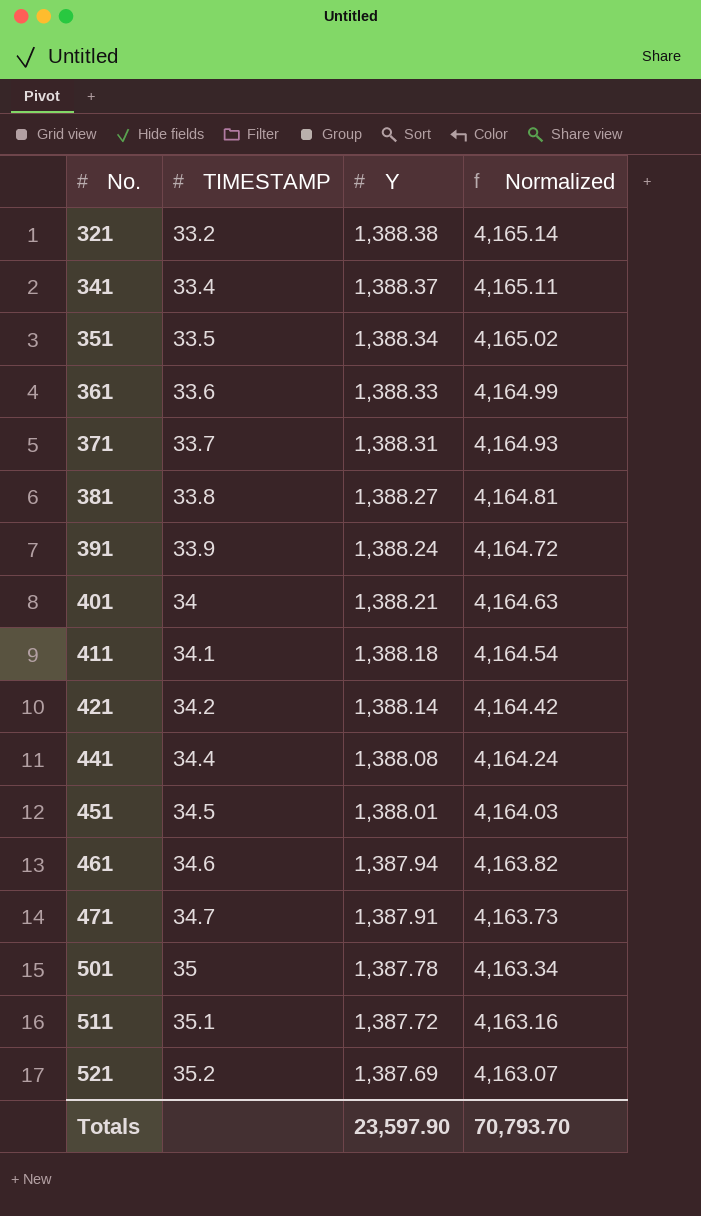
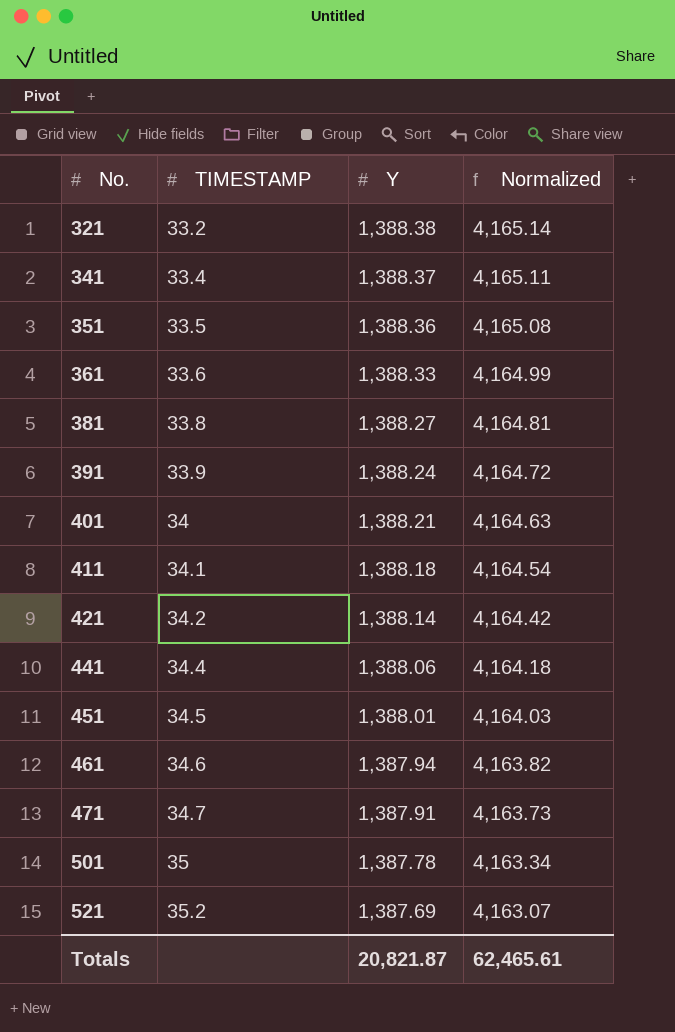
row 371: 33.7 | 1,388.31 | 4,164.93 -> none
row 511: 35.1 | 1,387.72 | 4,163.16 -> none
351 | Y: 1,388.34 -> 1,388.36
351 | Normalized: 4,165.02 -> 4,165.08
441 | Y: 1,388.08 -> 1,388.06
441 | Normalized: 4,164.24 -> 4,164.18
Totals | Y: 23,597.90 -> 20,821.87
Totals | Normalized: 70,793.70 -> 62,465.61

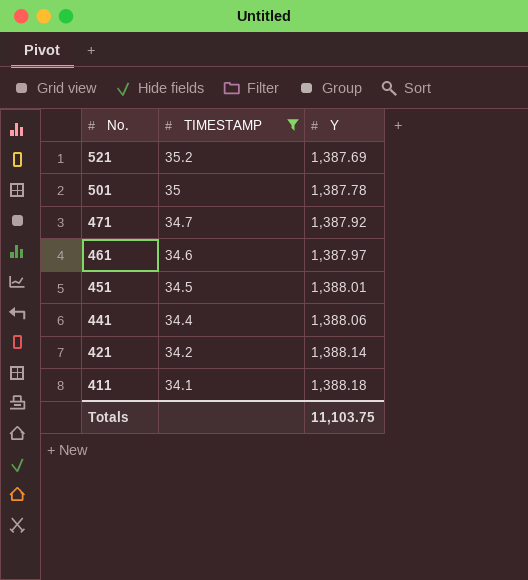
filter: none -> TIMESTAMP >= 34.1
row order: No. ascending -> No. descending
column Normalized | formula: [Y] * 3 -> none
471 | Y: 1,387.91 -> 1,387.92
461 | Y: 1,387.94 -> 1,387.97
Totals | Y: 20,821.87 -> 11,103.75

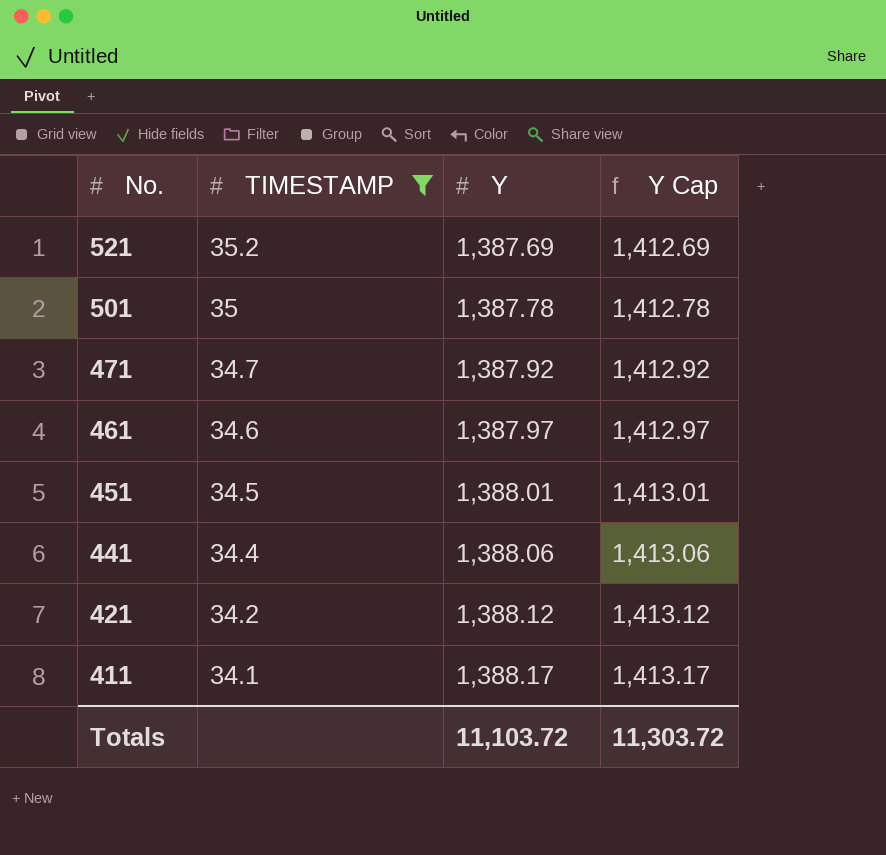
column Y Cap | formula: none -> [Y] + 25
421 | Y: 1,388.14 -> 1,388.12
411 | Y: 1,388.18 -> 1,388.17
Totals | Y: 11,103.75 -> 11,103.72

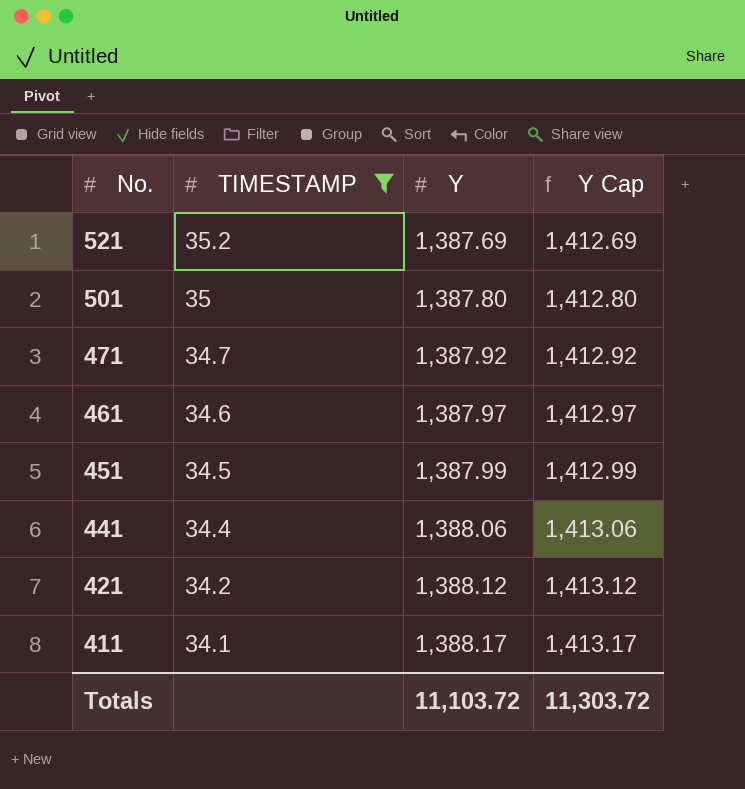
501 | Y: 1,387.78 -> 1,387.80
501 | Y Cap: 1,412.78 -> 1,412.80
451 | Y: 1,388.01 -> 1,387.99
451 | Y Cap: 1,413.01 -> 1,412.99

